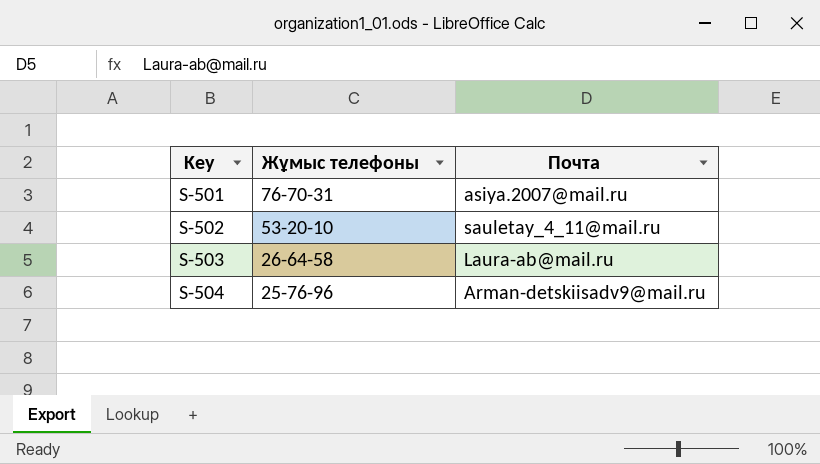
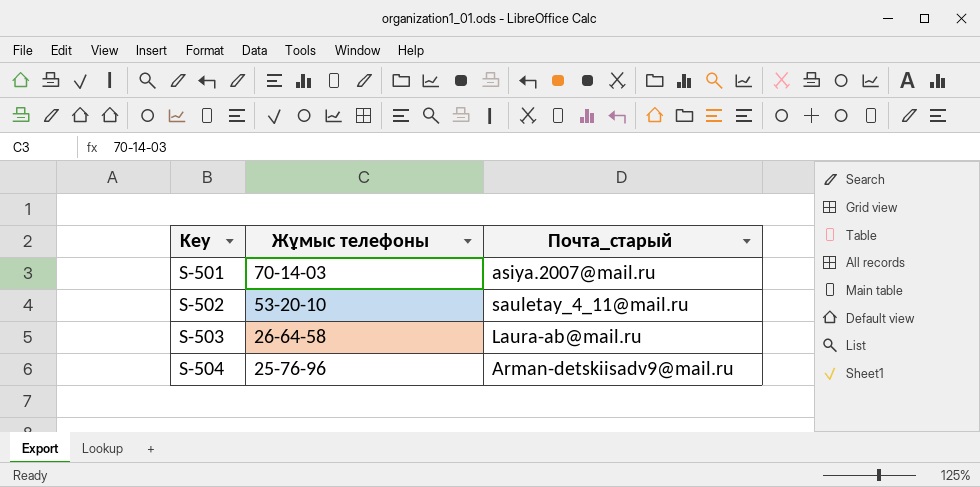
column name: Почта -> Почта_старый
S-501 | Жұмыс телефоны: 76-70-31 -> 70-14-03

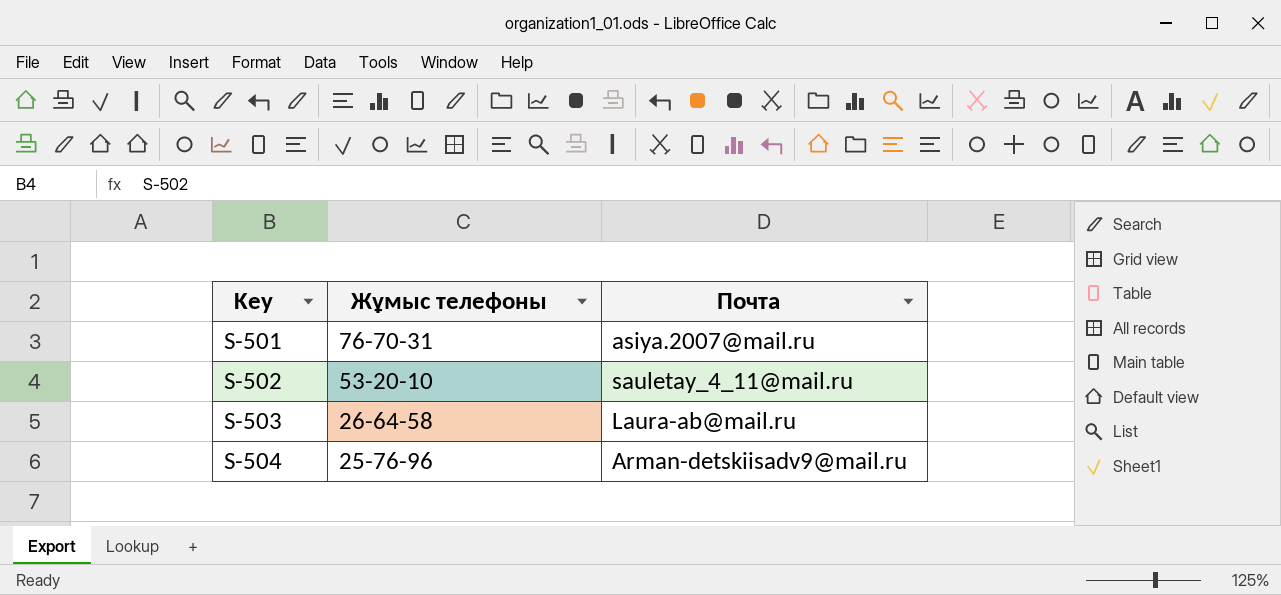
column name: Почта_старый -> Почта
S-501 | Жұмыс телефоны: 70-14-03 -> 76-70-31

